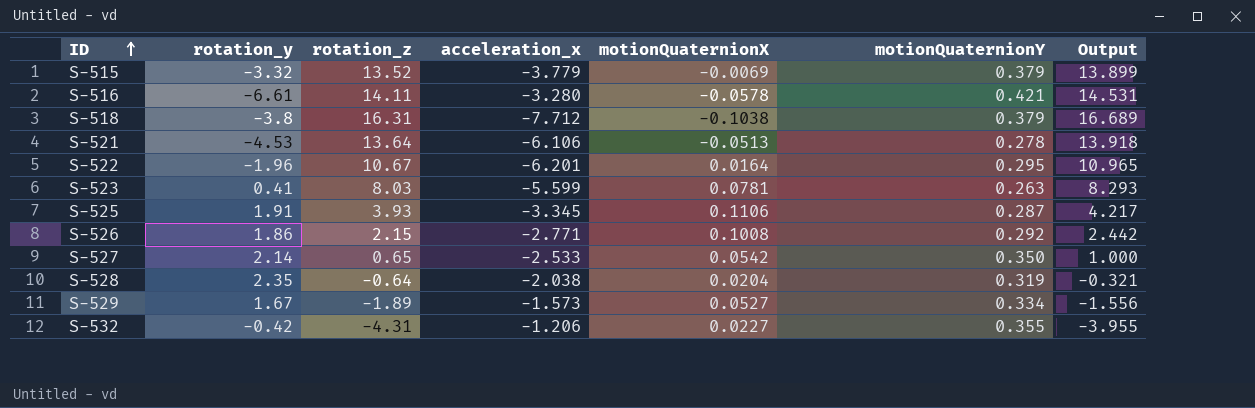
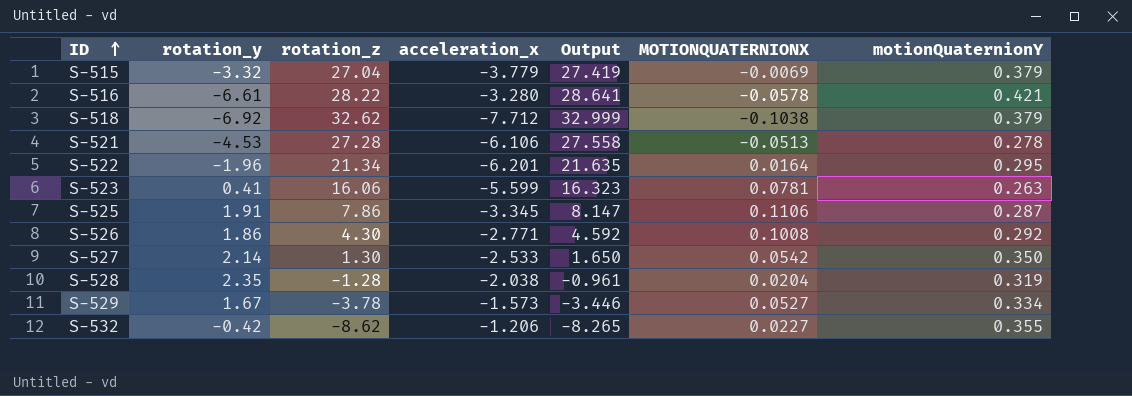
column Output | position: 7 -> 5
column name: motionQuaternionX -> MOTIONQUATERNIONX
S-515 | rotation_z: 13.52 -> 27.04
S-515 | Output: 13.899 -> 27.419
S-516 | rotation_z: 14.11 -> 28.22
S-516 | Output: 14.531 -> 28.641
S-518 | rotation_y: -3.8 -> -6.92
S-518 | rotation_z: 16.31 -> 32.62
S-518 | Output: 16.689 -> 32.999
S-521 | rotation_z: 13.64 -> 27.28
S-521 | Output: 13.918 -> 27.558
S-522 | rotation_z: 10.67 -> 21.34
S-522 | Output: 10.965 -> 21.635
S-523 | rotation_z: 8.03 -> 16.06
S-523 | Output: 8.293 -> 16.323
S-525 | rotation_z: 3.93 -> 7.86
S-525 | Output: 4.217 -> 8.147
S-526 | rotation_z: 2.15 -> 4.30
S-526 | Output: 2.442 -> 4.592
S-527 | rotation_z: 0.65 -> 1.30
S-527 | Output: 1.000 -> 1.650
S-528 | rotation_z: -0.64 -> -1.28
S-528 | Output: -0.321 -> -0.961
S-529 | rotation_z: -1.89 -> -3.78
S-529 | Output: -1.556 -> -3.446
S-532 | rotation_z: -4.31 -> -8.62
S-532 | Output: -3.955 -> -8.265

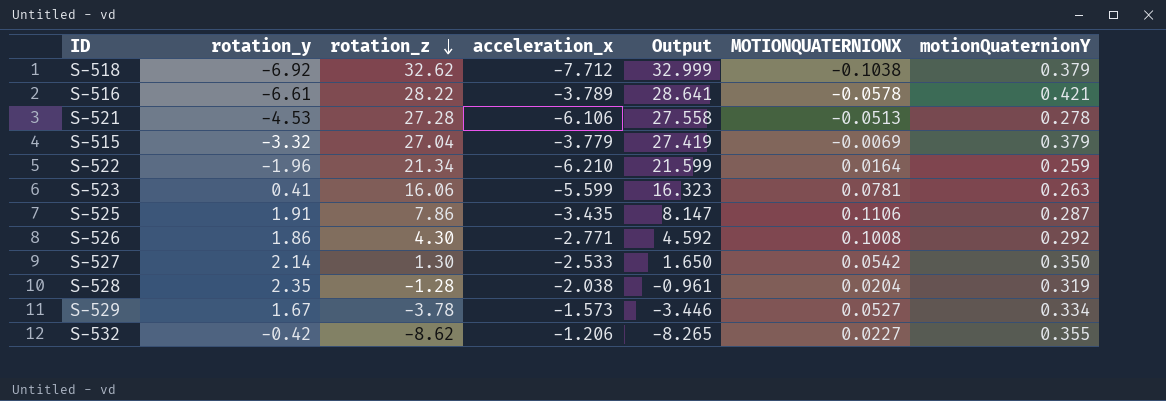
row order: ID ascending -> rotation_z descending
S-516 | acceleration_x: -3.280 -> -3.789
S-522 | acceleration_x: -6.201 -> -6.210
S-522 | Output: 21.635 -> 21.599
S-522 | motionQuaternionY: 0.295 -> 0.259
S-525 | acceleration_x: -3.345 -> -3.435

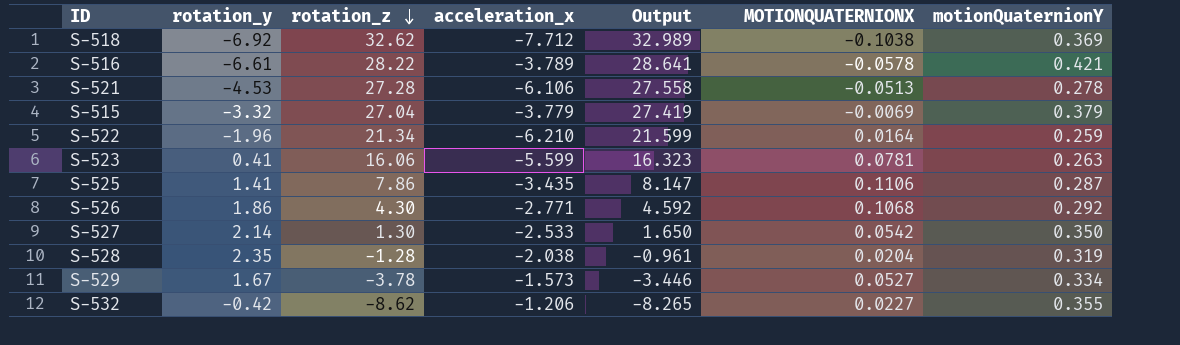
S-518 | Output: 32.999 -> 32.989
S-518 | motionQuaternionY: 0.379 -> 0.369
S-525 | rotation_y: 1.91 -> 1.41
S-526 | MOTIONQUATERNIONX: 0.1008 -> 0.1068

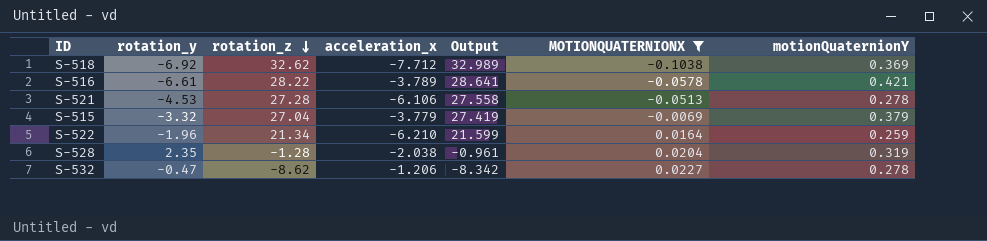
filter: none -> MOTIONQUATERNIONX <= 0.0227
S-532 | rotation_y: -0.42 -> -0.47
S-532 | Output: -8.265 -> -8.342
S-532 | motionQuaternionY: 0.355 -> 0.278

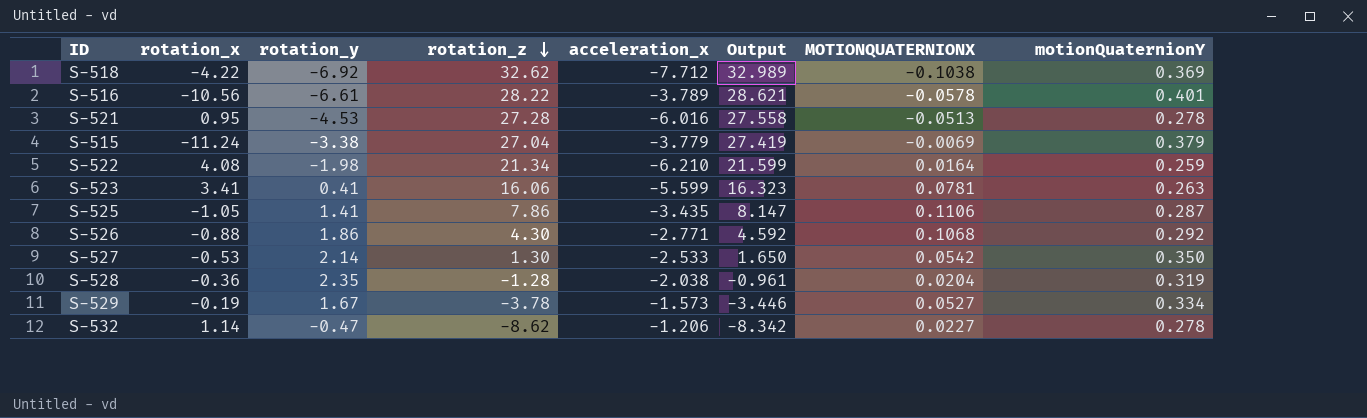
filter: MOTIONQUATERNIONX <= 0.0227 -> none
column rotation_x | position: none -> 2
S-516 | Output: 28.641 -> 28.621
S-516 | motionQuaternionY: 0.421 -> 0.401
S-521 | acceleration_x: -6.106 -> -6.016
S-515 | rotation_y: -3.32 -> -3.38
S-522 | rotation_y: -1.96 -> -1.98

